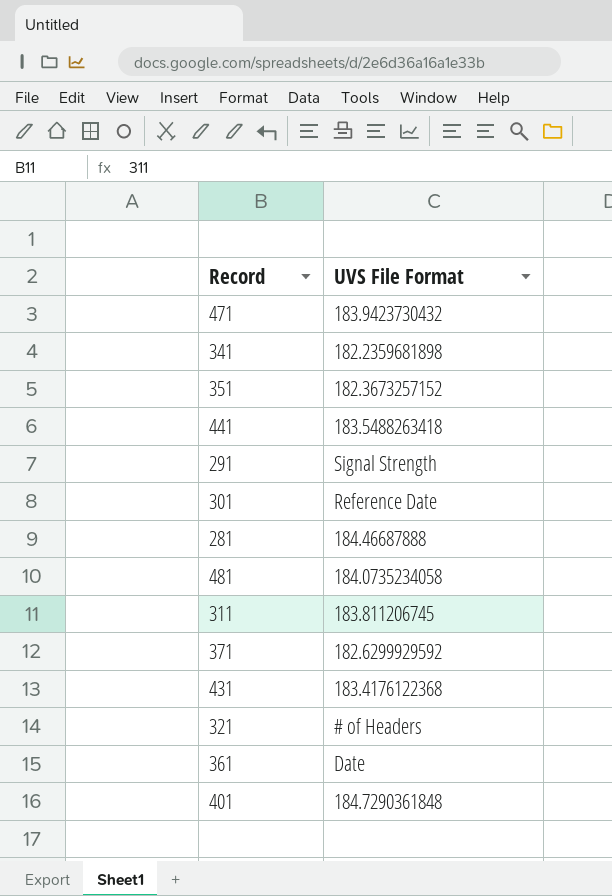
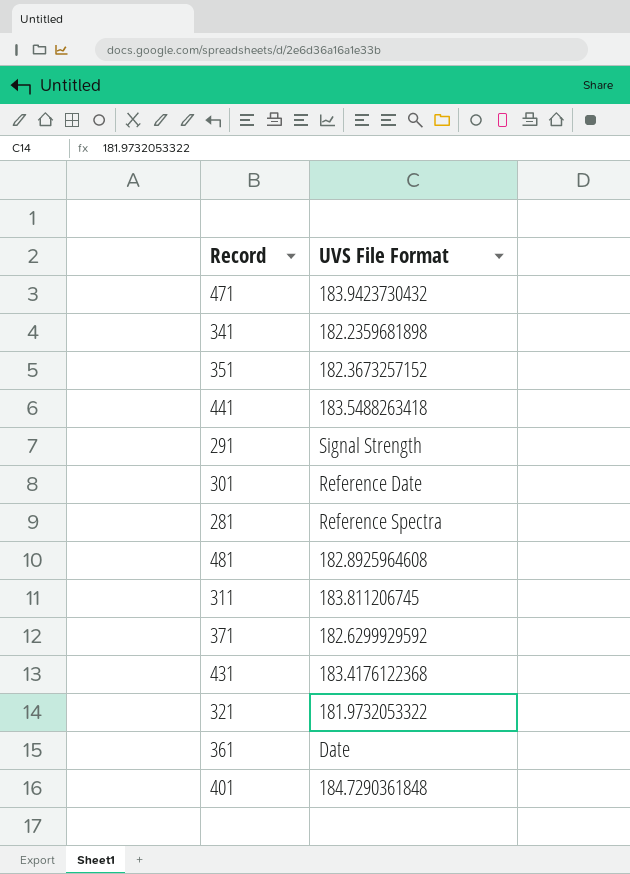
281 | UVS File Format: 184.46687888 -> Reference Spectra
481 | UVS File Format: 184.0735234058 -> 182.8925964608
321 | UVS File Format: # of Headers -> 181.9732053322

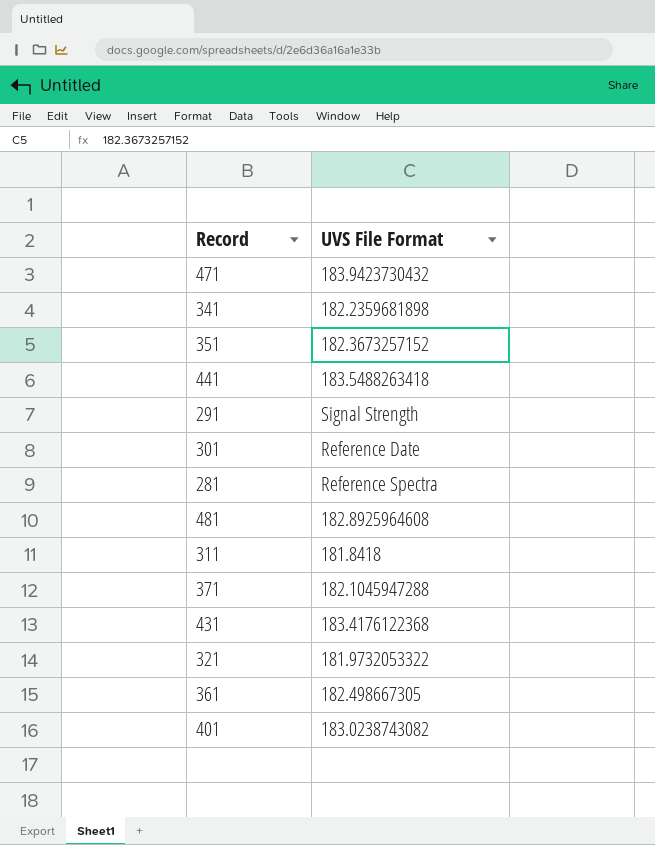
311 | UVS File Format: 183.811206745 -> 181.8418
371 | UVS File Format: 182.6299929592 -> 182.1045947288
361 | UVS File Format: Date -> 182.498667305
401 | UVS File Format: 184.7290361848 -> 183.0238743082

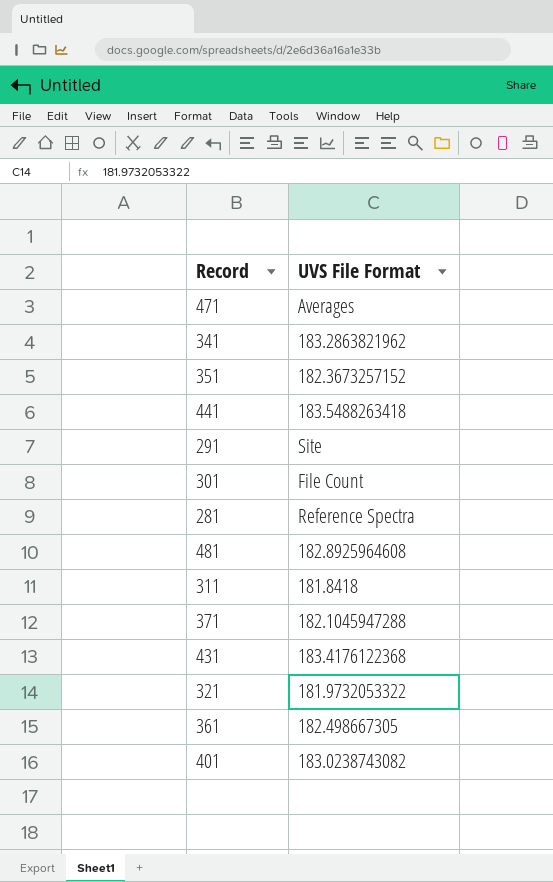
471 | UVS File Format: 183.9423730432 -> Averages
341 | UVS File Format: 182.2359681898 -> 183.2863821962
291 | UVS File Format: Signal Strength -> Site
301 | UVS File Format: Reference Date -> File Count

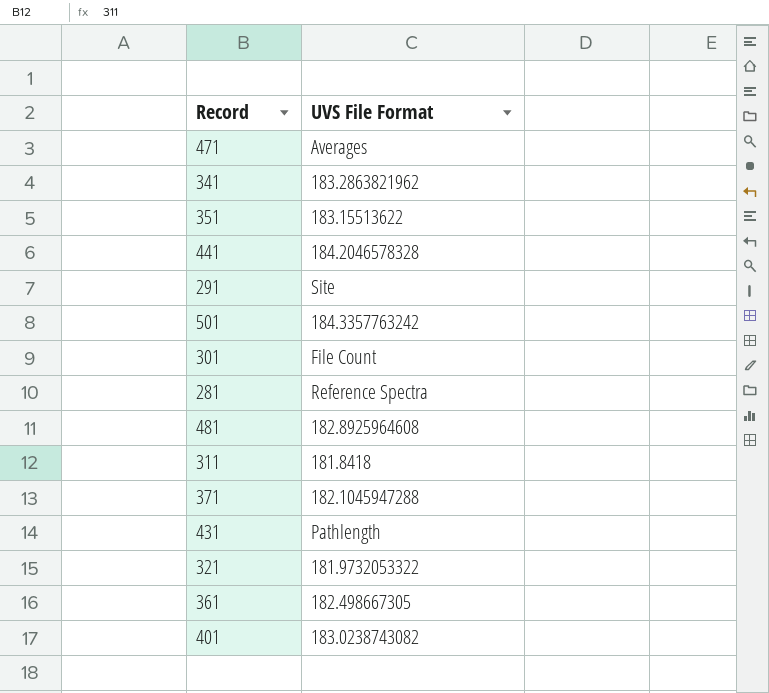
351 | UVS File Format: 182.3673257152 -> 183.15513622
441 | UVS File Format: 183.5488263418 -> 184.2046578328
row 501: none -> 184.3357763242
431 | UVS File Format: 183.4176122368 -> Pathlength

